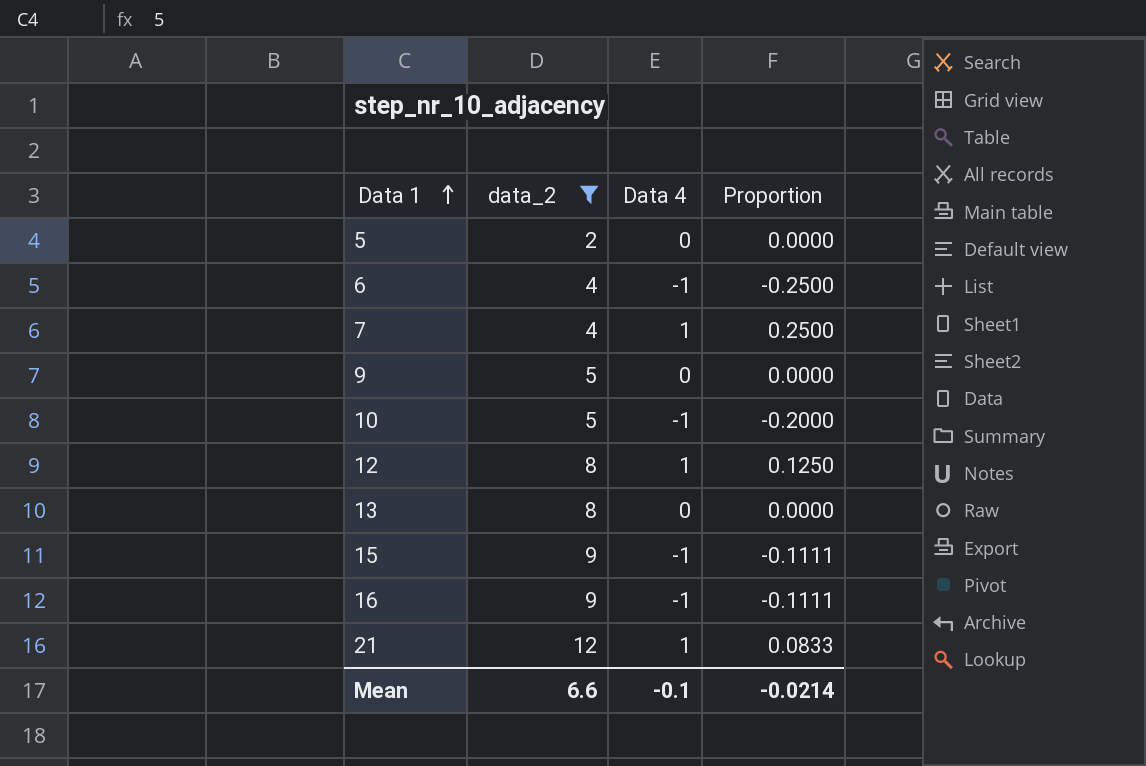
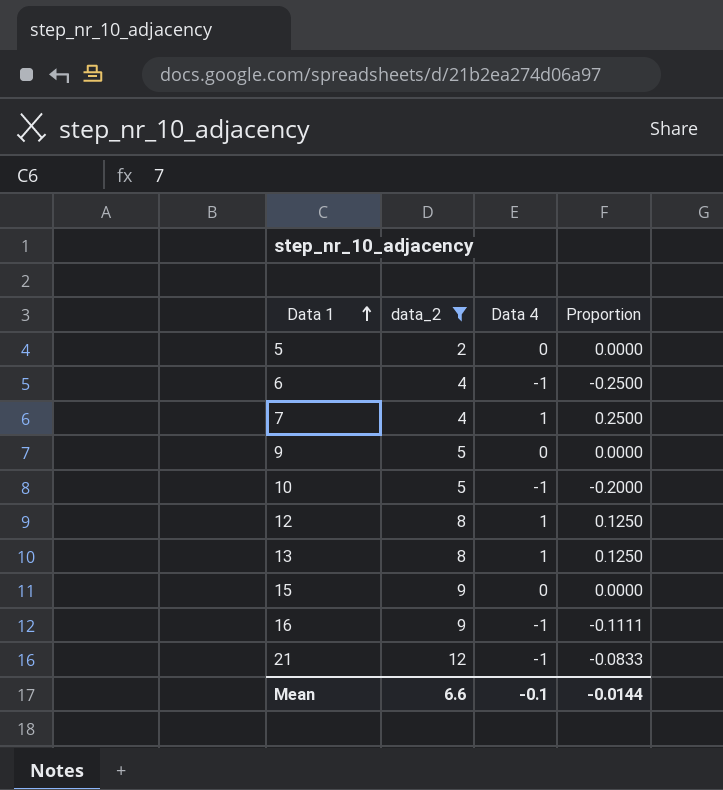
13 | Data 4: 0 -> 1
13 | Proportion: 0.0000 -> 0.1250
15 | Data 4: -1 -> 0
15 | Proportion: -0.1111 -> 0.0000
21 | Data 4: 1 -> -1
21 | Proportion: 0.0833 -> -0.0833
Mean | Proportion: -0.0214 -> -0.0144

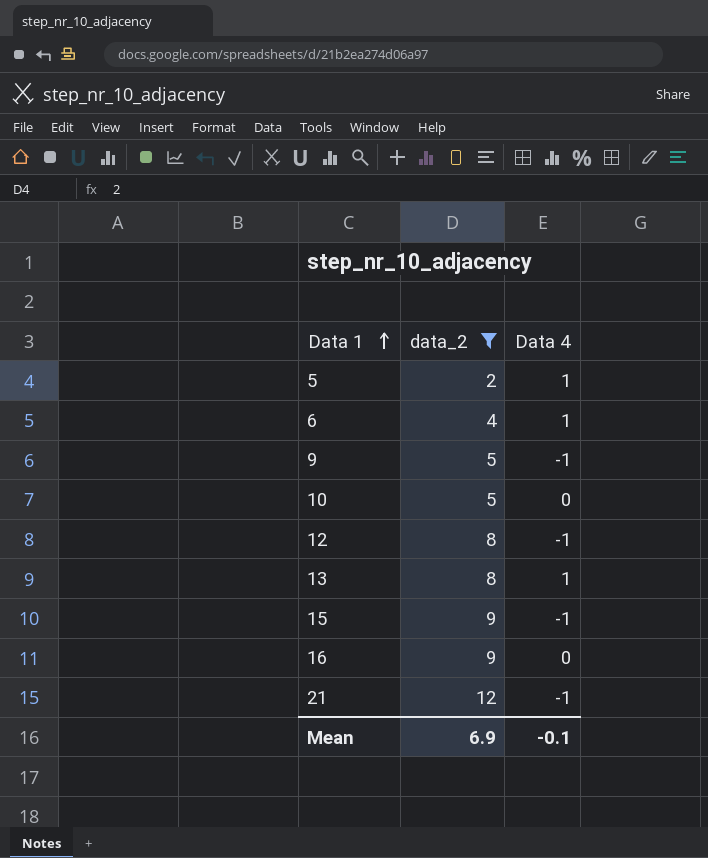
column Proportion | formula: [Data 4] / [data_2] -> none
row 7: 4 | 1 | 0.2500 -> none
5 | Data 4: 0 -> 1
6 | Data 4: -1 -> 1
9 | Data 4: 0 -> -1
10 | Data 4: -1 -> 0
12 | Data 4: 1 -> -1
15 | Data 4: 0 -> -1
16 | Data 4: -1 -> 0
Mean | data_2: 6.6 -> 6.9

